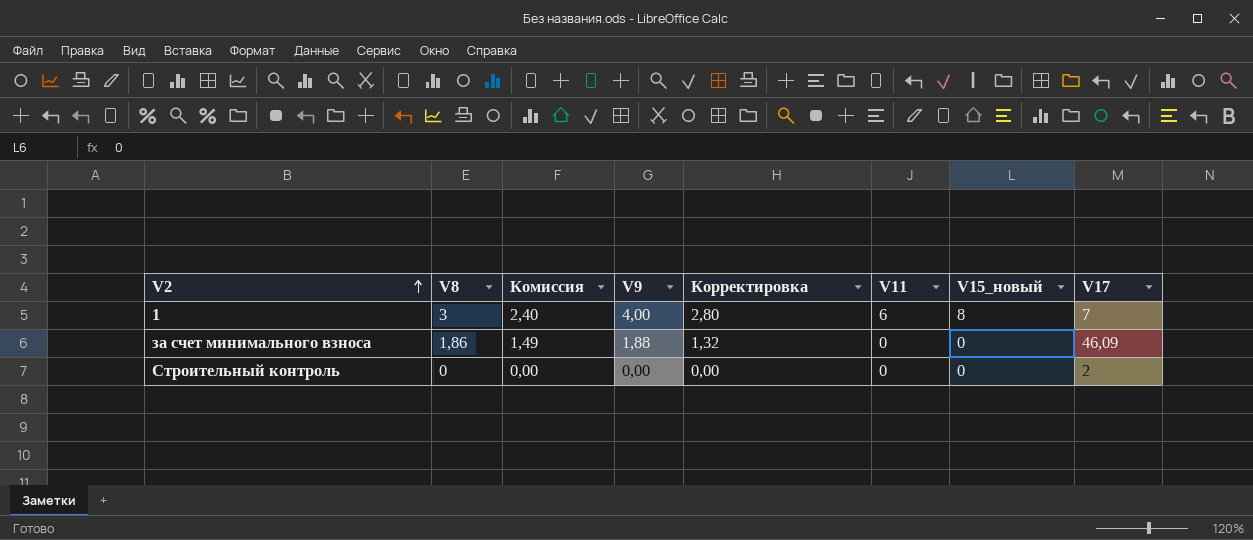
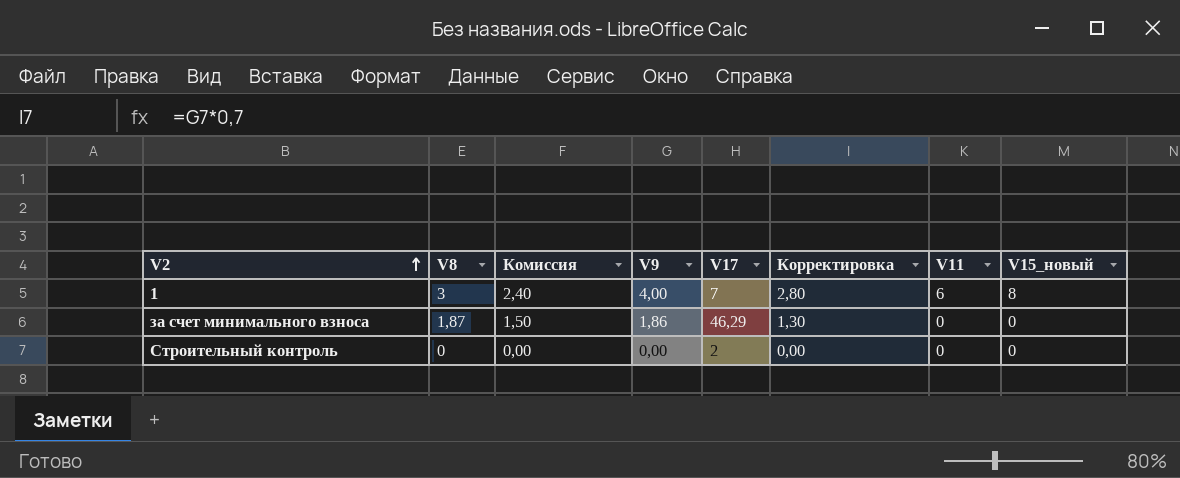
column V17 | position: 8 -> 5
за счет минимального взноса | V8: 1,86 -> 1,87
за счет минимального взноса | Комиссия: 1,49 -> 1,50
за счет минимального взноса | V9: 1,88 -> 1,86
за счет минимального взноса | V17: 46,09 -> 46,29
за счет минимального взноса | Корректировка: 1,32 -> 1,30

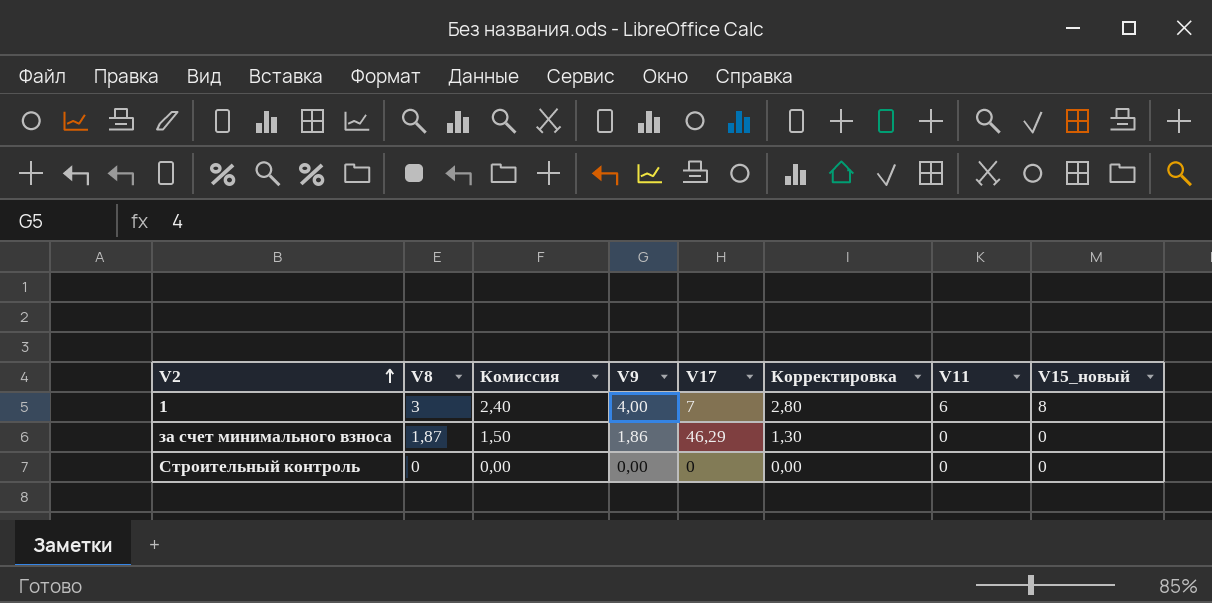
Строительный контроль | V17: 2 -> 0

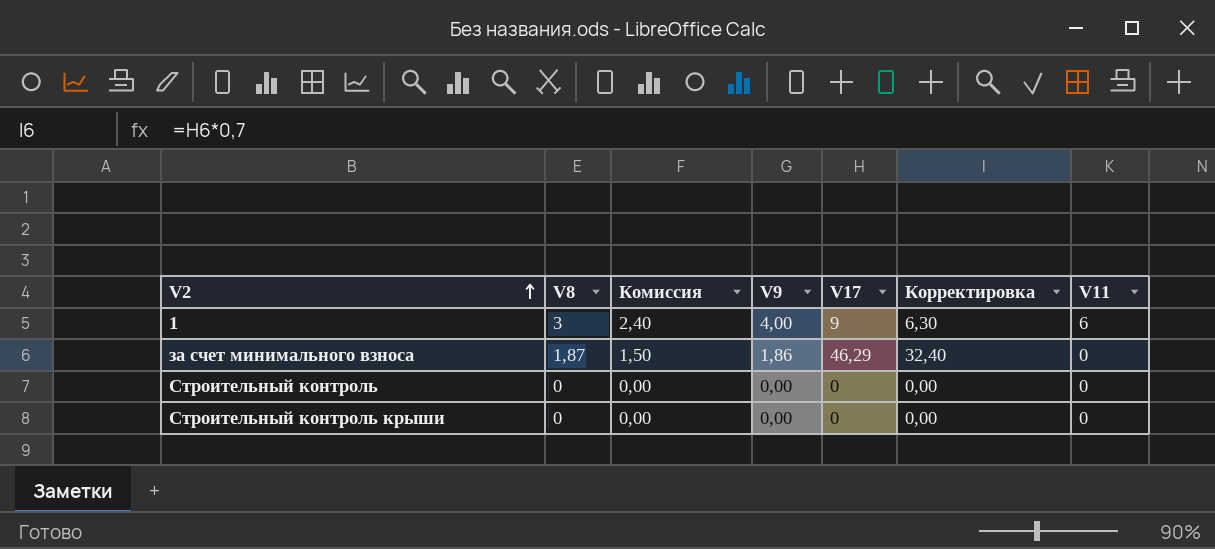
column V15_новый | position: 8 -> none
column Корректировка | formula: [V9] * 0,7 -> [V17] * 0,7
1 | V17: 7 -> 9
row Строительный контроль крыши: none -> 0 | 0,00 | 0,00 | 0 | 0,00 | 0

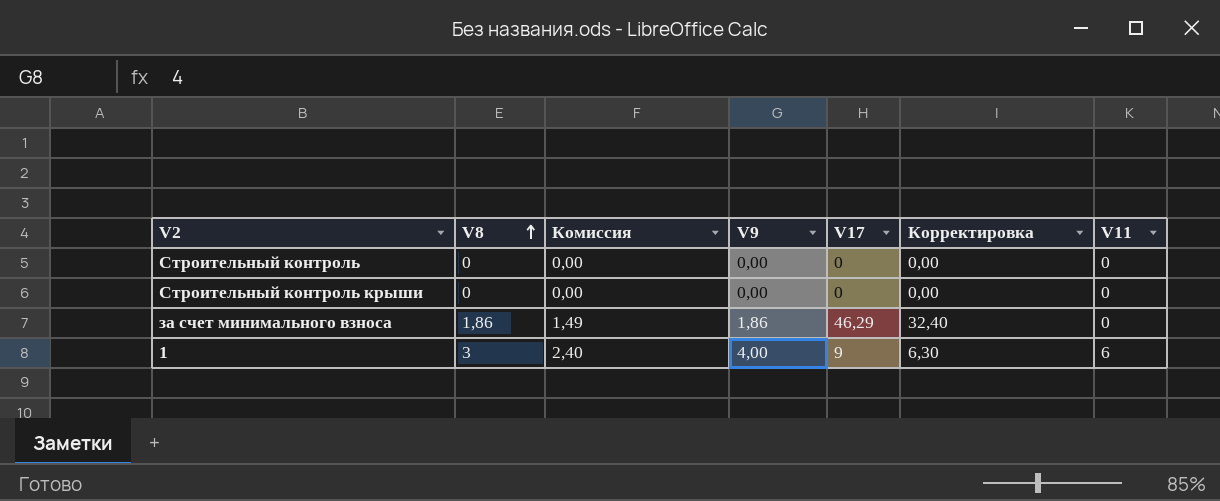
row order: V2 ascending -> V8 ascending
за счет минимального взноса | V8: 1,87 -> 1,86
за счет минимального взноса | Комиссия: 1,50 -> 1,49

